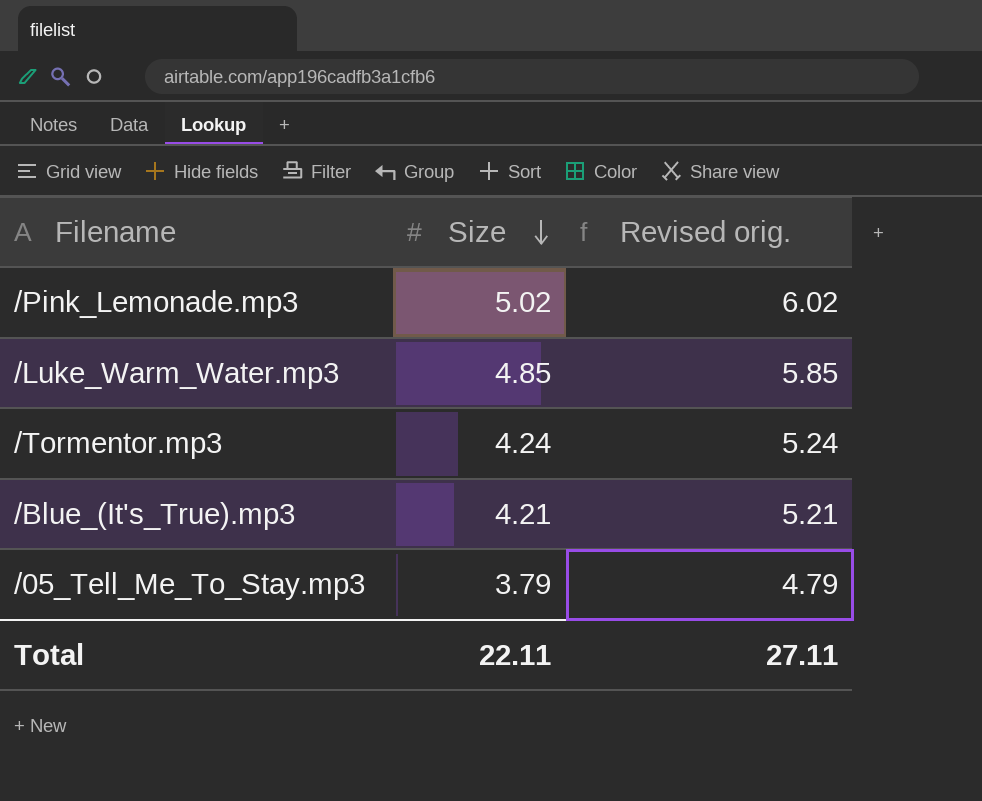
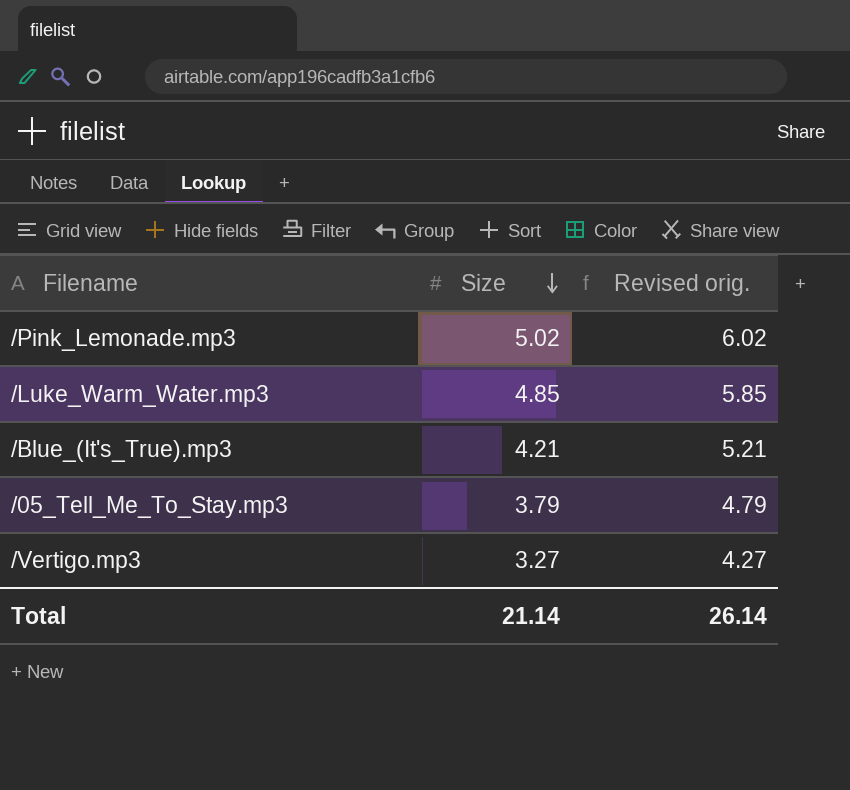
row /Tormentor.mp3: 4.24 | 5.24 -> none
row /Vertigo.mp3: none -> 3.27 | 4.27
Total | Size: 22.11 -> 21.14
Total | Revised orig.: 27.11 -> 26.14

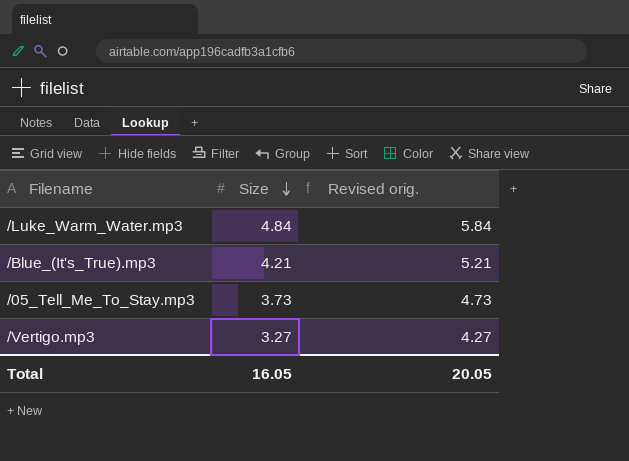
row /Pink_Lemonade.mp3: 5.02 | 6.02 -> none
/Luke_Warm_Water.mp3 | Size: 4.85 -> 4.84
/Luke_Warm_Water.mp3 | Revised orig.: 5.85 -> 5.84
/05_Tell_Me_To_Stay.mp3 | Size: 3.79 -> 3.73
/05_Tell_Me_To_Stay.mp3 | Revised orig.: 4.79 -> 4.73
Total | Size: 21.14 -> 16.05
Total | Revised orig.: 26.14 -> 20.05

